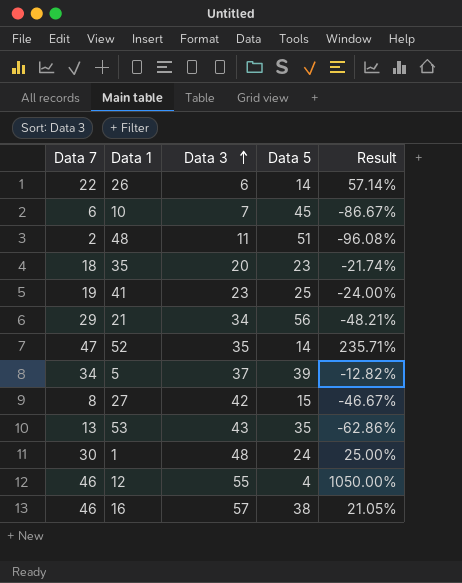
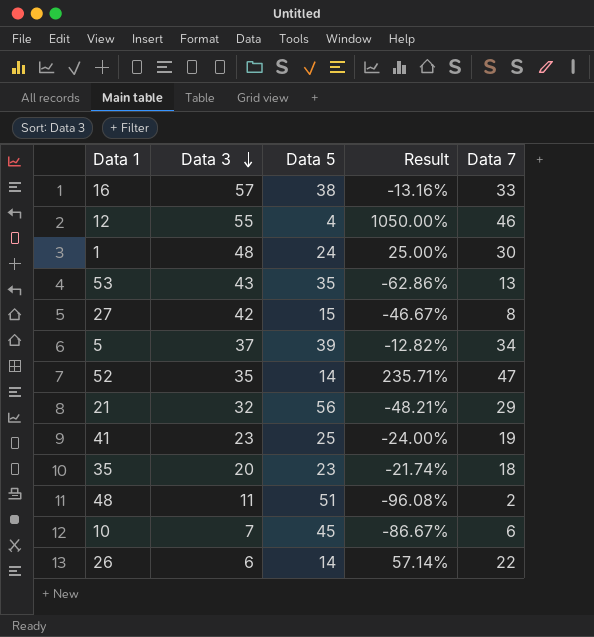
row order: Data 3 ascending -> Data 3 descending
column Data 7 | position: 1 -> 5
16 | Result: 21.05% -> -13.16%
16 | Data 7: 46 -> 33
21 | Data 3: 34 -> 32

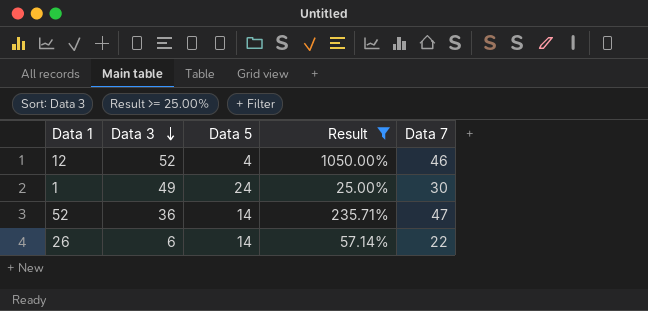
filter: none -> Result >= 25.00%
12 | Data 3: 55 -> 52
1 | Data 3: 48 -> 49
52 | Data 3: 35 -> 36

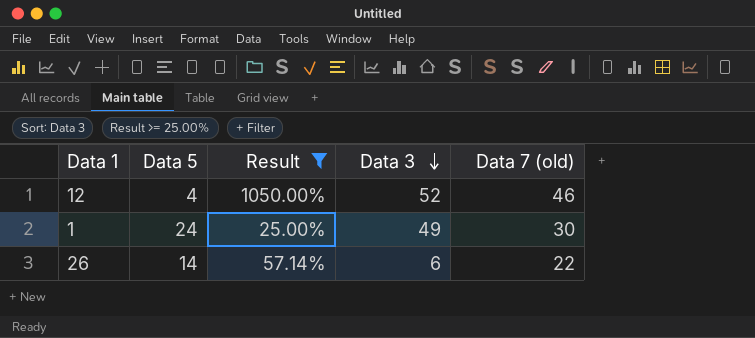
column Data 3 | position: 2 -> 4
column name: Data 7 -> Data 7 (old)
row 52: 36 | 14 | 235.71% | 47 -> none

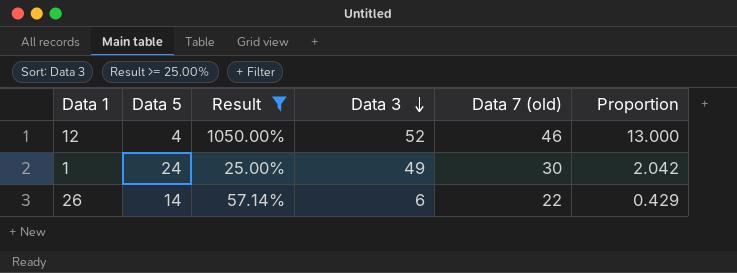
column Proportion | formula: none -> [Data 3] / [Data 5]

